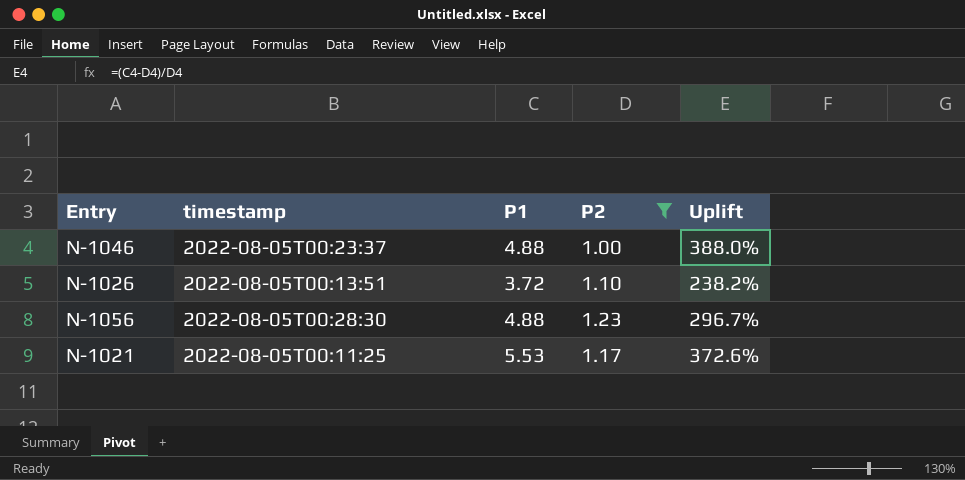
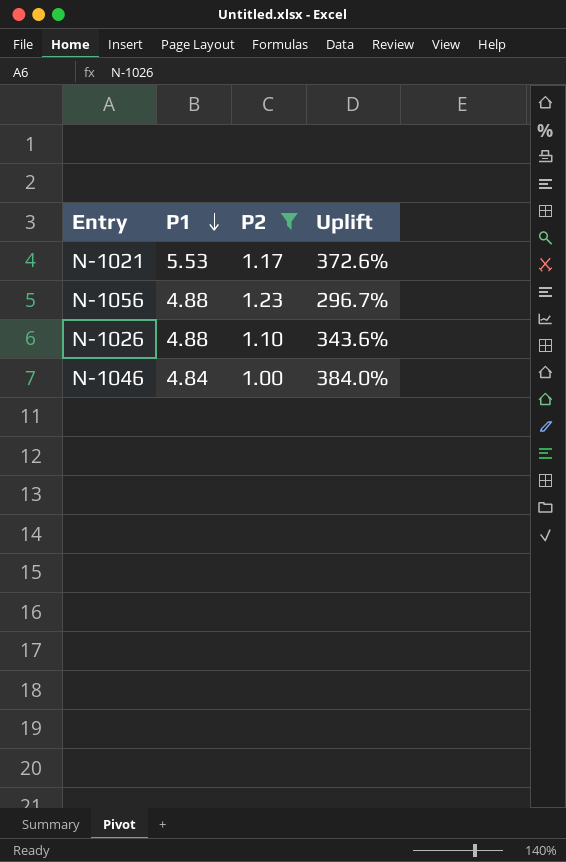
row order: none -> P1 descending
column timestamp | position: 2 -> none
N-1026 | P1: 3.72 -> 4.88
N-1026 | Uplift: 238.2% -> 343.6%
N-1046 | P1: 4.88 -> 4.84
N-1046 | Uplift: 388.0% -> 384.0%

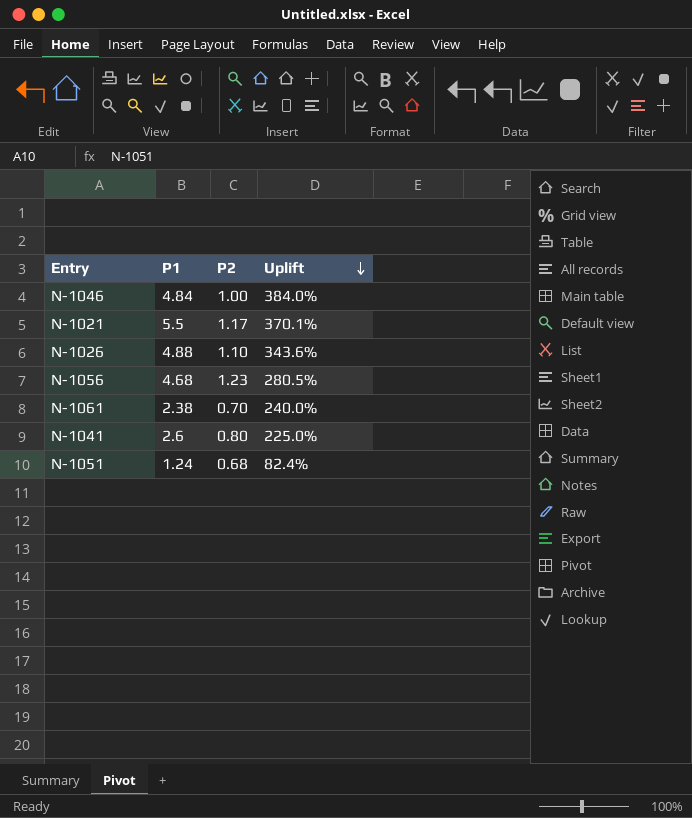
filter: P2 >= 1.00 -> none
row order: P1 descending -> Uplift descending
N-1021 | P1: 5.53 -> 5.5
N-1021 | Uplift: 372.6% -> 370.1%
N-1056 | P1: 4.88 -> 4.68
N-1056 | Uplift: 296.7% -> 280.5%

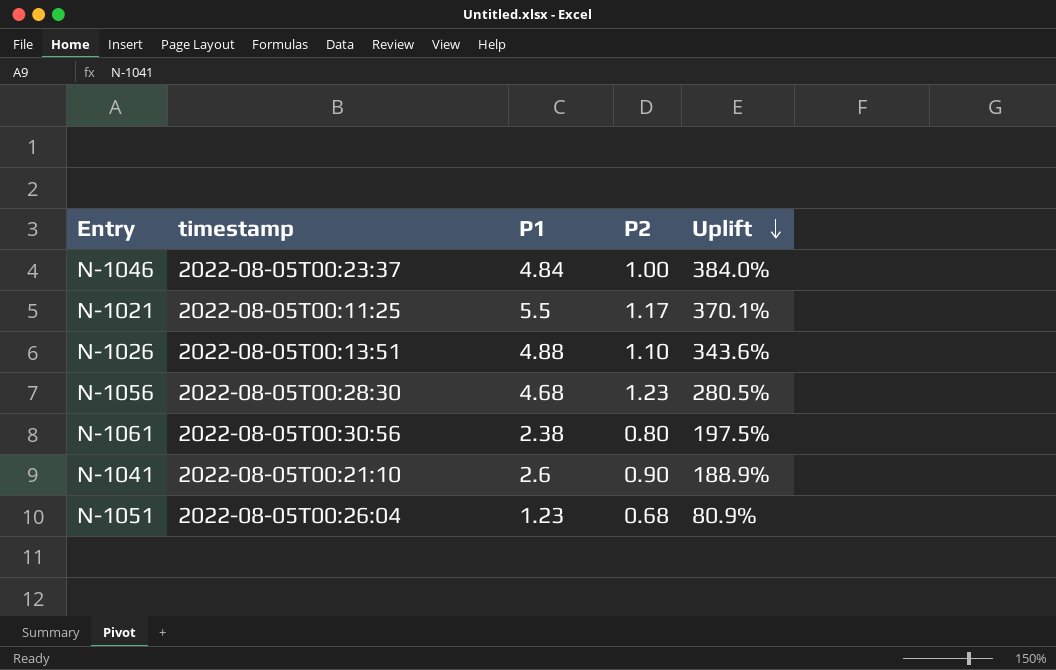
column timestamp | position: none -> 2
N-1061 | P2: 0.70 -> 0.80
N-1061 | Uplift: 240.0% -> 197.5%
N-1041 | P2: 0.80 -> 0.90
N-1041 | Uplift: 225.0% -> 188.9%
N-1051 | P1: 1.24 -> 1.23
N-1051 | Uplift: 82.4% -> 80.9%

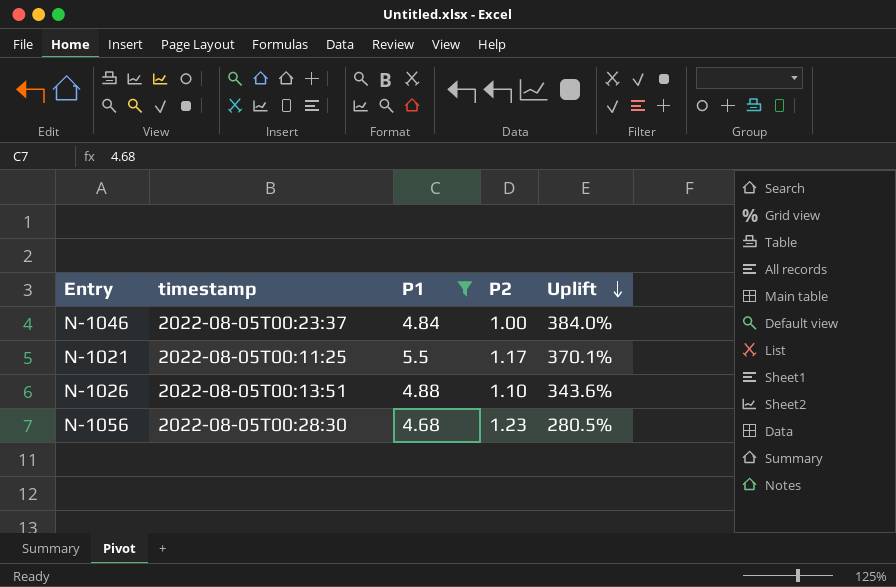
filter: none -> P1 >= 4.68

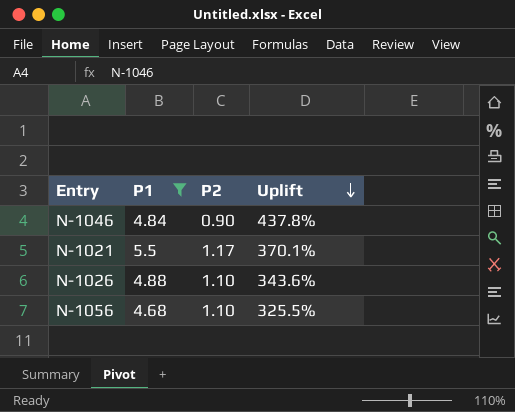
column timestamp | position: 2 -> none
N-1046 | P2: 1.00 -> 0.90
N-1046 | Uplift: 384.0% -> 437.8%
N-1056 | P2: 1.23 -> 1.10
N-1056 | Uplift: 280.5% -> 325.5%

